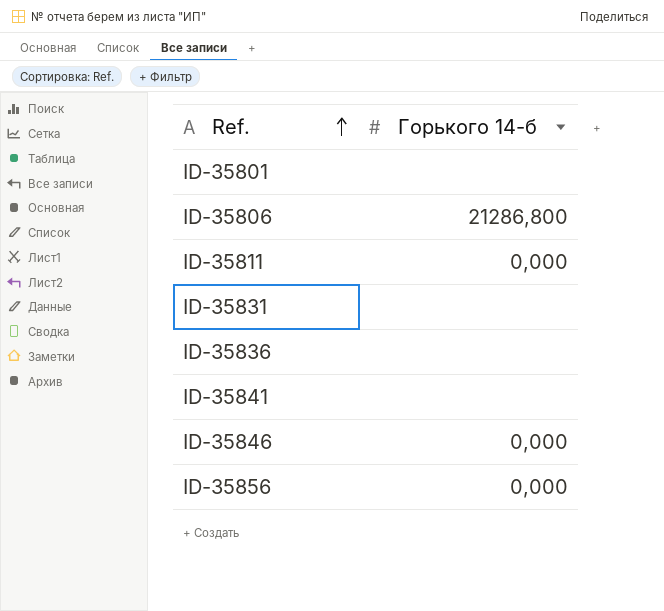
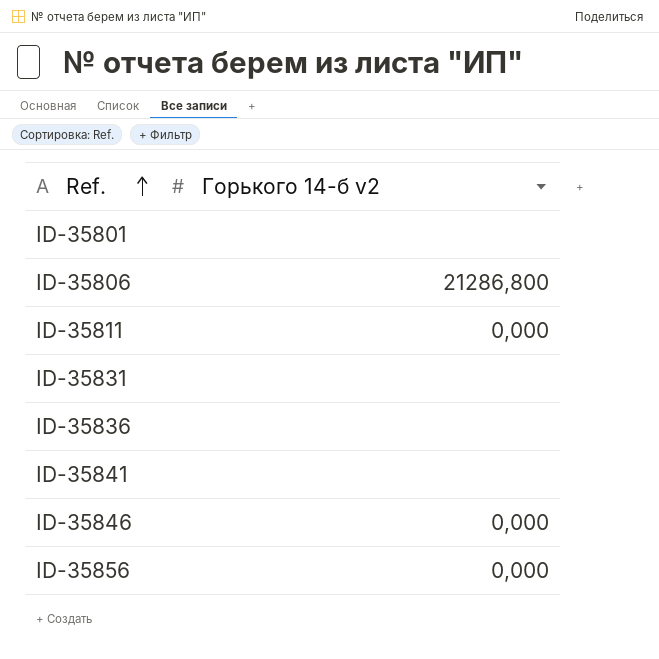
column name: Горького 14-б -> Горького 14-б v2

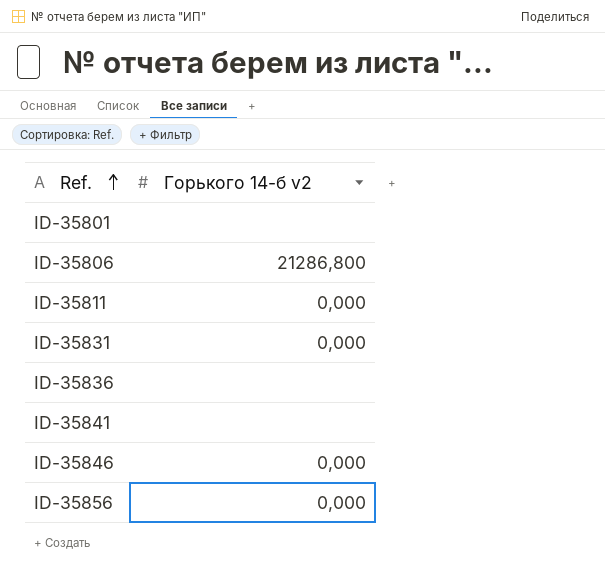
ID-35831 | Горького 14-б v2: none -> 0,000

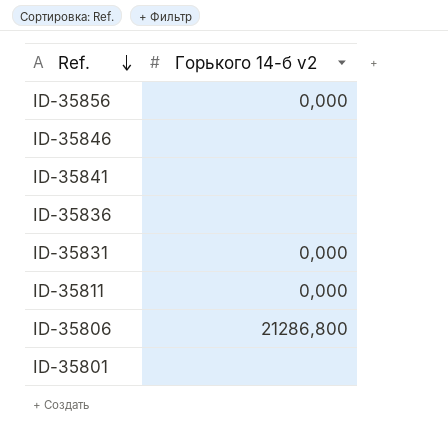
row order: Ref. ascending -> Ref. descending
ID-35846 | Горького 14-б v2: 0,000 -> none

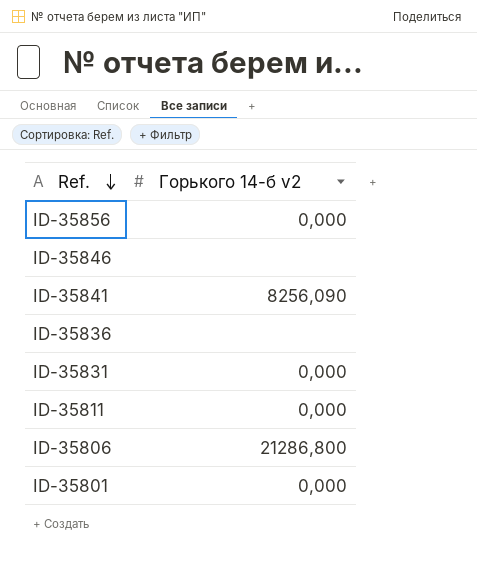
ID-35841 | Горького 14-б v2: none -> 8256,090
ID-35801 | Горького 14-б v2: none -> 0,000

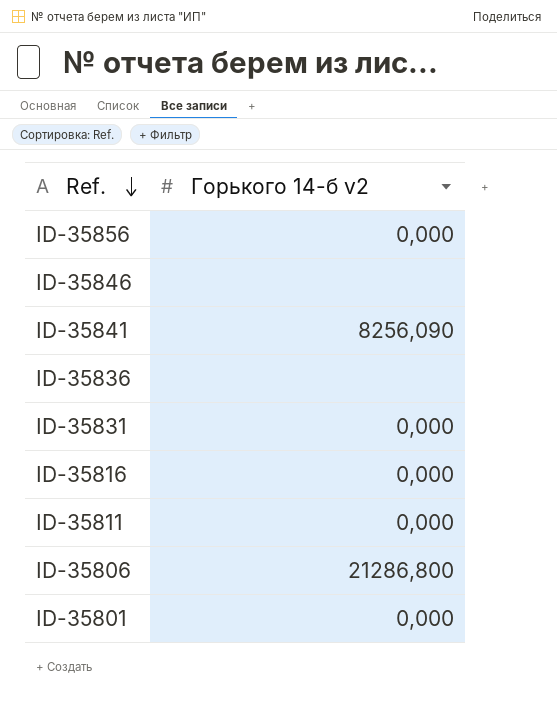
row ID-35816: none -> 0,000

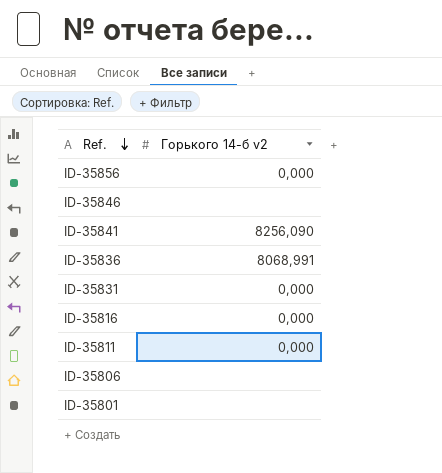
ID-35836 | Горького 14-б v2: none -> 8068,991
ID-35806 | Горького 14-б v2: 21286,800 -> none
ID-35801 | Горького 14-б v2: 0,000 -> none

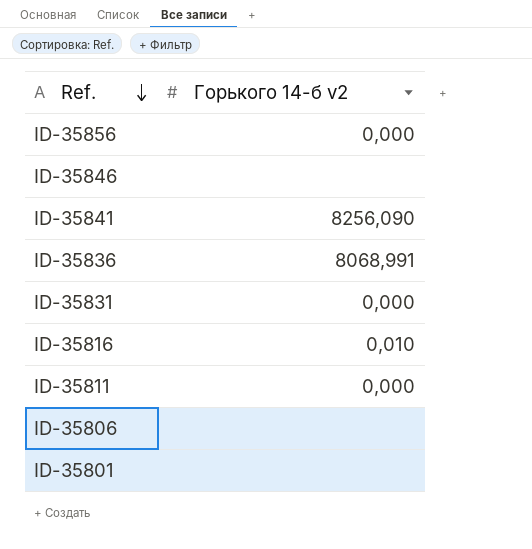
ID-35816 | Горького 14-б v2: 0,000 -> 0,010

